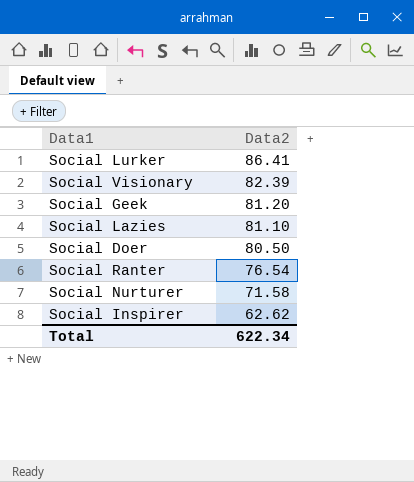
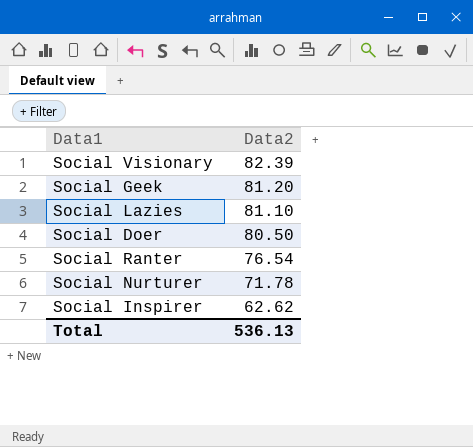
row Social Lurker: 86.41 -> none
Social Nurturer | Data2: 71.58 -> 71.78
Total | Data2: 622.34 -> 536.13

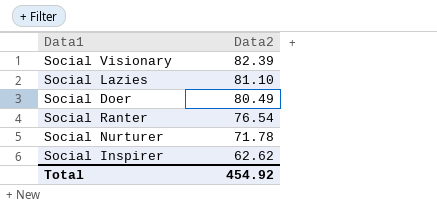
row Social Geek: 81.20 -> none
Social Doer | Data2: 80.50 -> 80.49
Total | Data2: 536.13 -> 454.92

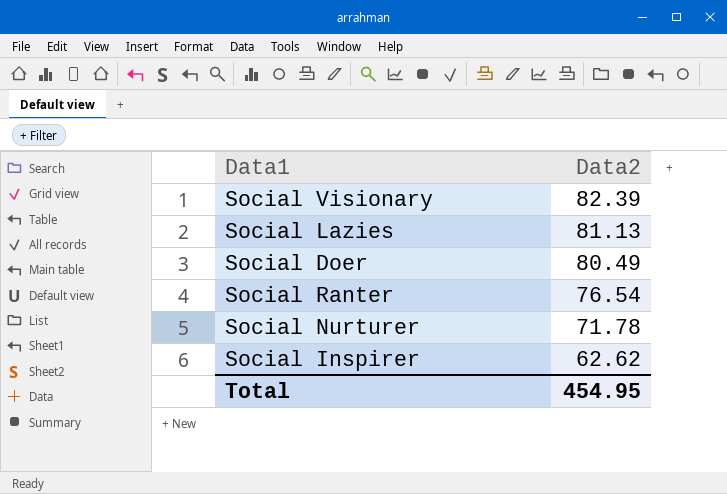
Social Lazies | Data2: 81.10 -> 81.13
Total | Data2: 454.92 -> 454.95

